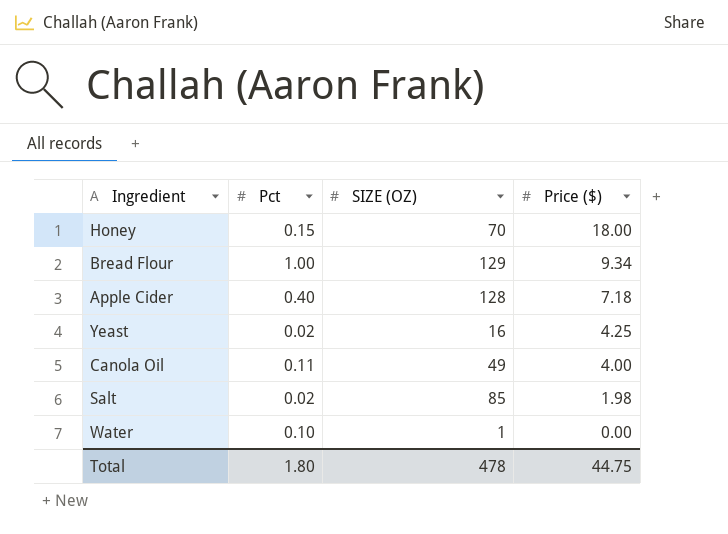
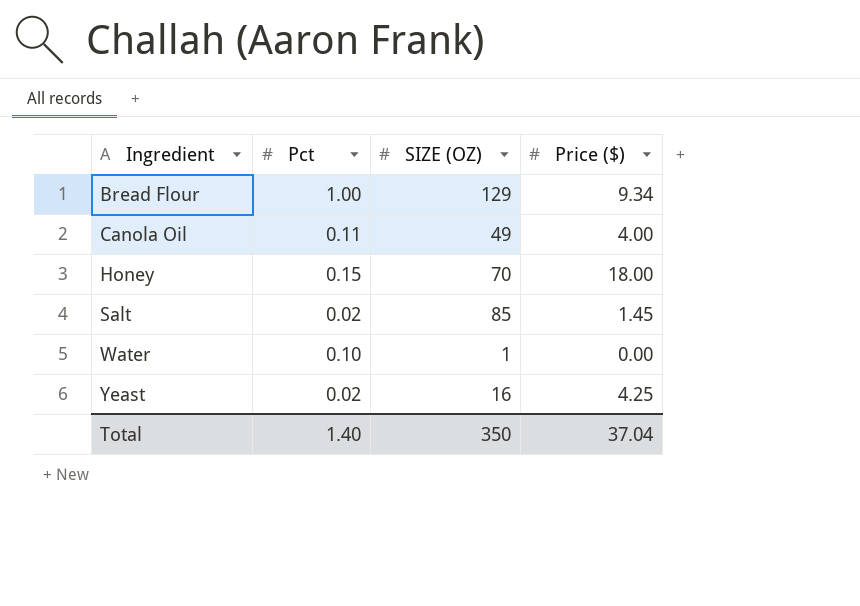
row order: Price ($) descending -> Ingredient ascending
row Apple Cider: 0.40 | 128 | 7.18 -> none
Salt | Price ($): 1.98 -> 1.45
Total | Pct: 1.80 -> 1.40
Total | SIZE (OZ): 478 -> 350
Total | Price ($): 44.75 -> 37.04

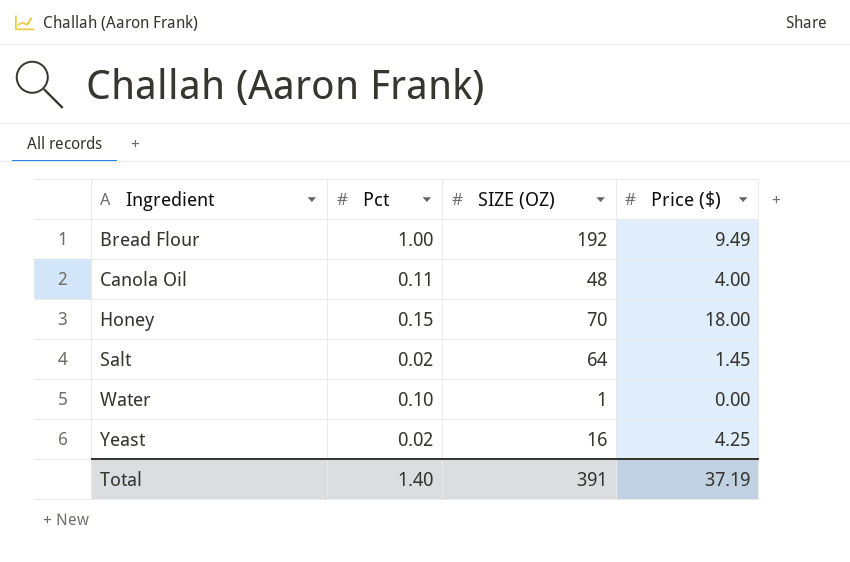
Bread Flour | SIZE (OZ): 129 -> 192
Bread Flour | Price ($): 9.34 -> 9.49
Canola Oil | SIZE (OZ): 49 -> 48
Salt | SIZE (OZ): 85 -> 64
Total | SIZE (OZ): 350 -> 391
Total | Price ($): 37.04 -> 37.19

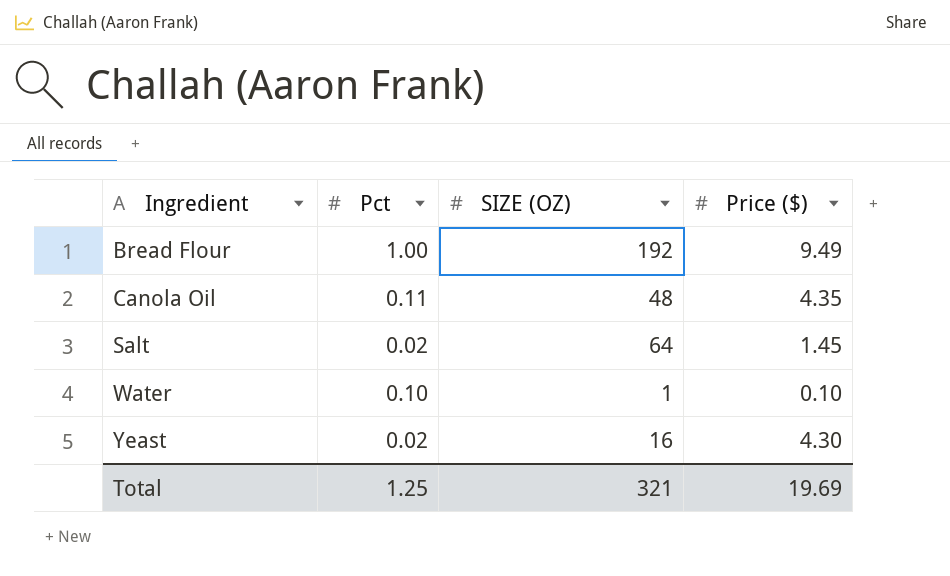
row Honey: 0.15 | 70 | 18.00 -> none
Canola Oil | Price ($): 4.00 -> 4.35
Water | Price ($): 0.00 -> 0.10
Yeast | Price ($): 4.25 -> 4.30
Total | Pct: 1.40 -> 1.25
Total | SIZE (OZ): 391 -> 321
Total | Price ($): 37.19 -> 19.69

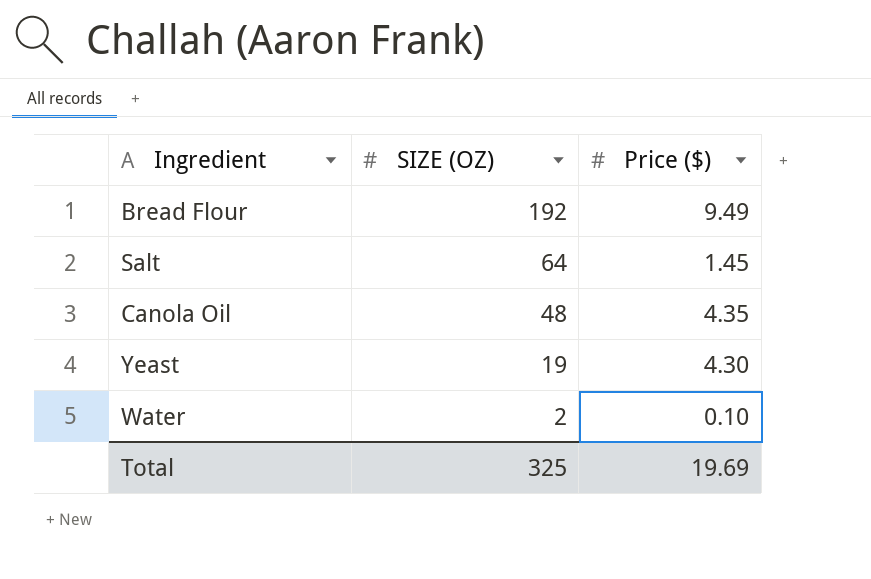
row order: Ingredient ascending -> SIZE (OZ) descending
column Pct | position: 2 -> none
Yeast | SIZE (OZ): 16 -> 19
Water | SIZE (OZ): 1 -> 2
Total | SIZE (OZ): 321 -> 325

